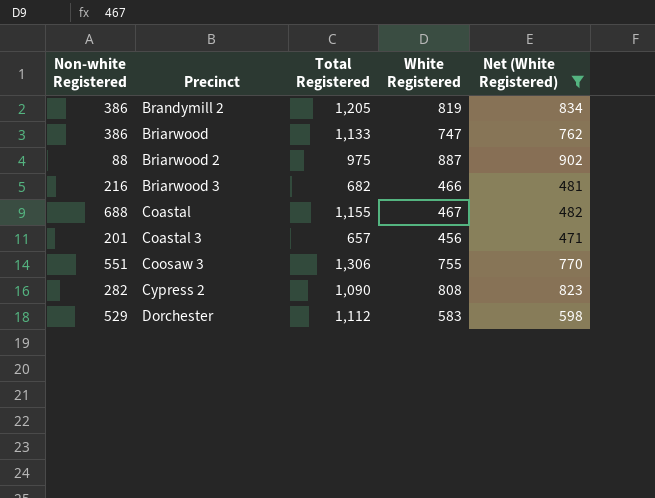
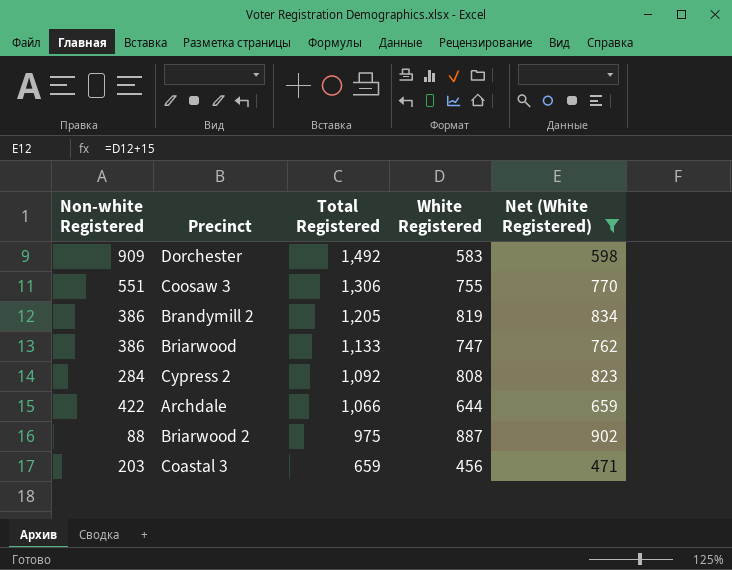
row order: Precinct ascending -> Total Registered descending
row Briarwood 3: 216 | 682 | 466 | 481 -> none
row Coastal: 688 | 1,155 | 467 | 482 -> none
Dorchester | Non-white Registered: 529 -> 909
Dorchester | Total Registered: 1,112 -> 1,492
Cypress 2 | Non-white Registered: 282 -> 284
Cypress 2 | Total Registered: 1,090 -> 1,092
row Archdale: none -> 422 | 1,066 | 644 | 659
Coastal 3 | Non-white Registered: 201 -> 203
Coastal 3 | Total Registered: 657 -> 659

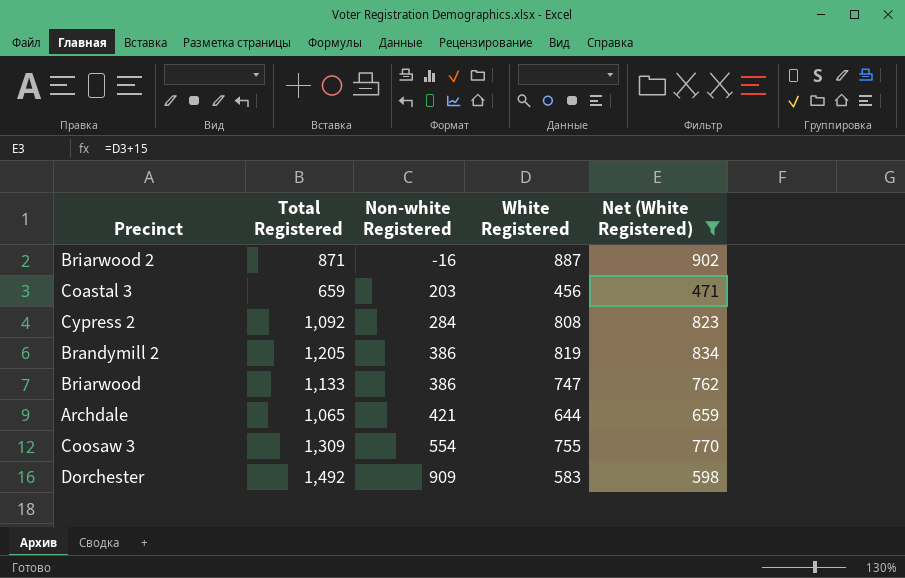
row order: Total Registered descending -> Non-white Registered ascending
column Non-white Registered | position: 1 -> 3
Briarwood 2 | Total Registered: 975 -> 871
Briarwood 2 | Non-white Registered: 88 -> -16
Archdale | Total Registered: 1,066 -> 1,065
Archdale | Non-white Registered: 422 -> 421
Coosaw 3 | Total Registered: 1,306 -> 1,309
Coosaw 3 | Non-white Registered: 551 -> 554

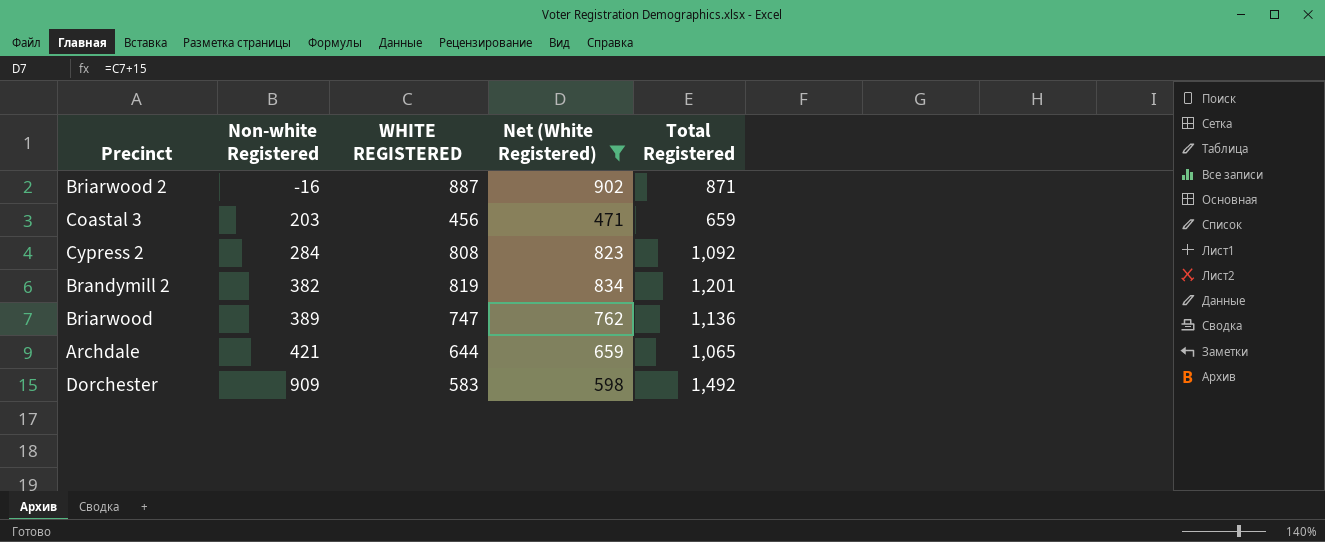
column name: White Registered -> WHITE REGISTERED
column Total Registered | position: 2 -> 5
row Coosaw 3: 1,309 | 554 | 755 | 770 -> none
Brandymill 2 | Non-white Registered: 386 -> 382
Brandymill 2 | Total Registered: 1,205 -> 1,201
Briarwood | Non-white Registered: 386 -> 389
Briarwood | Total Registered: 1,133 -> 1,136

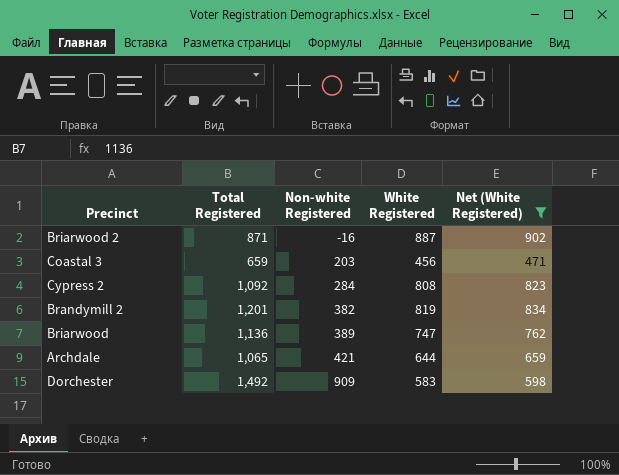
column Total Registered | position: 5 -> 2
column name: WHITE REGISTERED -> White Registered

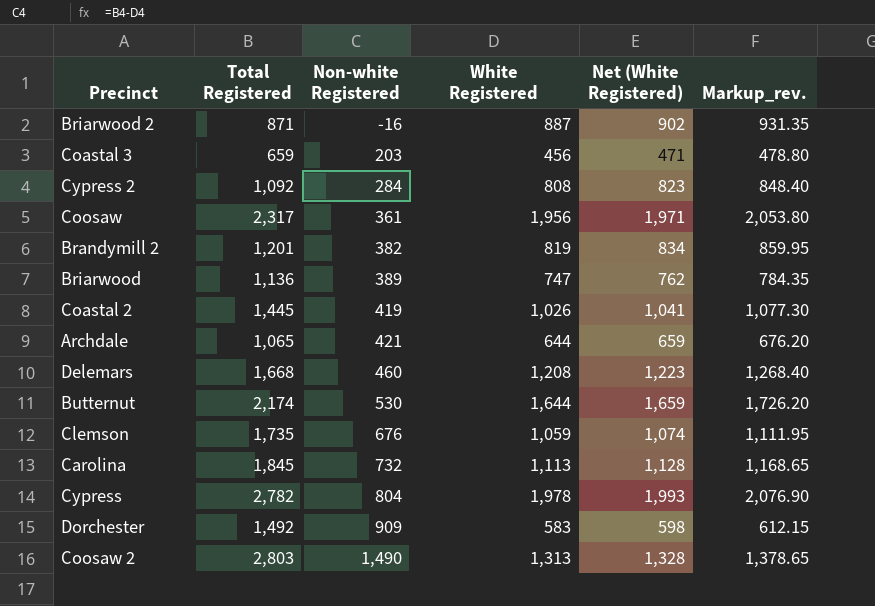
filter: Net (White Registered) <= 902 -> none
column Markup_rev. | formula: none -> [White Registered] * 1.05

